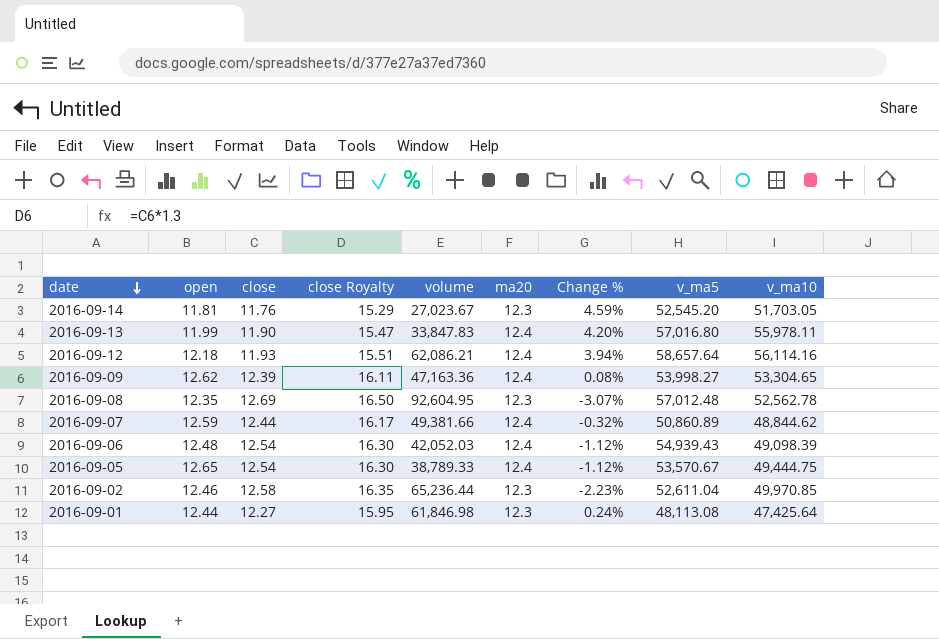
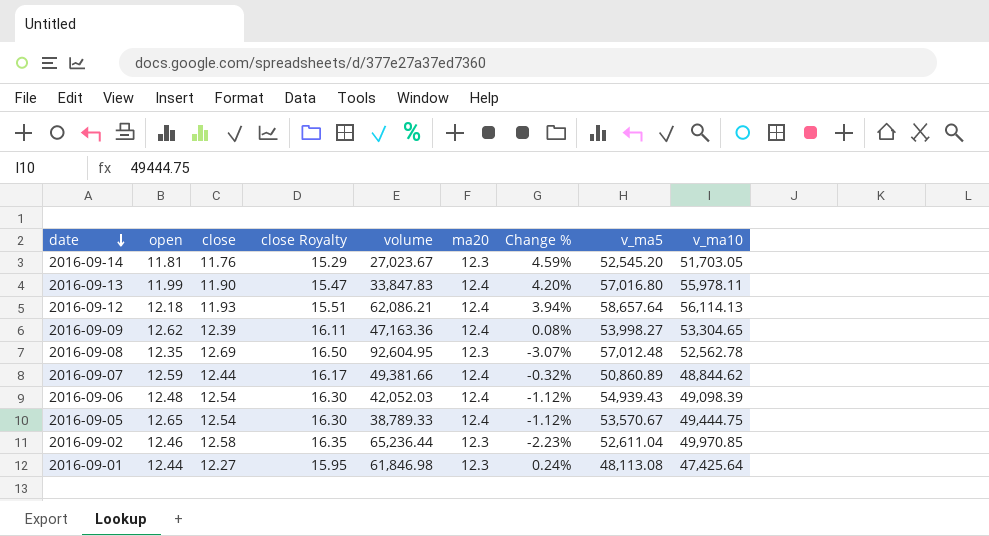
2016-09-12 | v_ma10: 56,114.16 -> 56,114.13

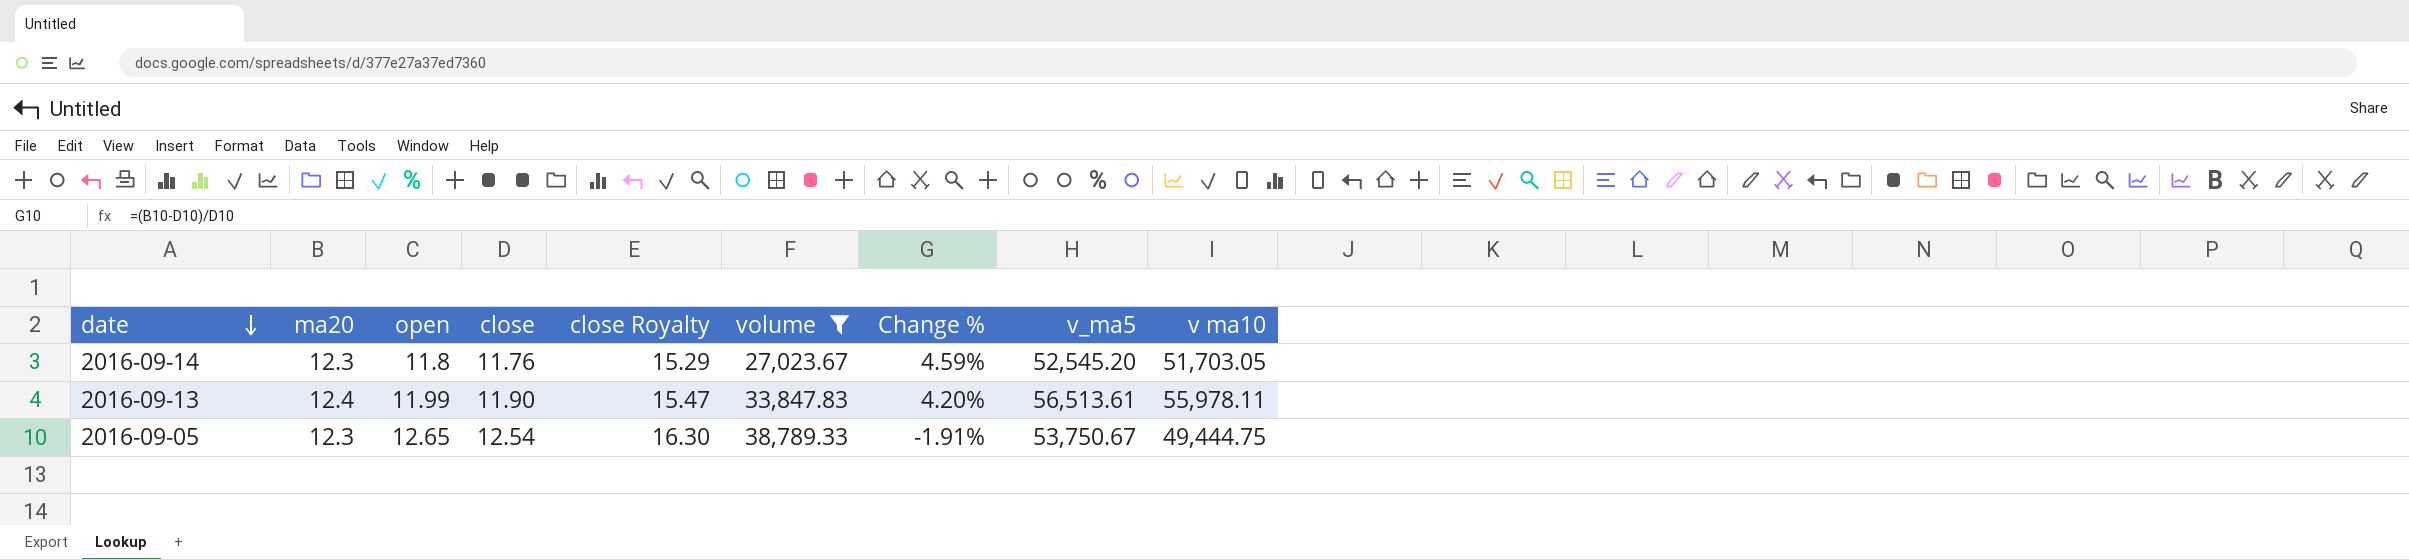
filter: none -> volume <= 38,789.33
column ma20 | position: 6 -> 2
column name: v_ma10 -> v ma10
2016-09-14 | open: 11.81 -> 11.8
2016-09-13 | v_ma5: 57,016.80 -> 56,513.61
2016-09-05 | ma20: 12.4 -> 12.3
2016-09-05 | Change %: -1.12% -> -1.91%
2016-09-05 | v_ma5: 53,570.67 -> 53,750.67

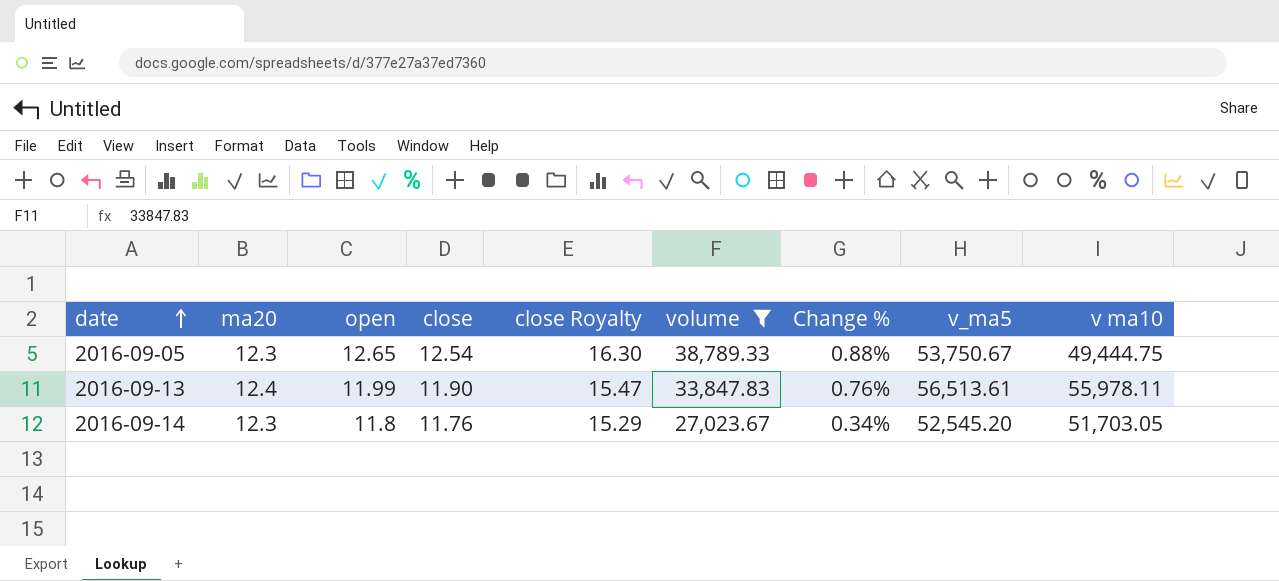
row order: date descending -> date ascending
column Change % | formula: ([ma20] - [close]) / [close] -> ([open] - [close]) / [close]

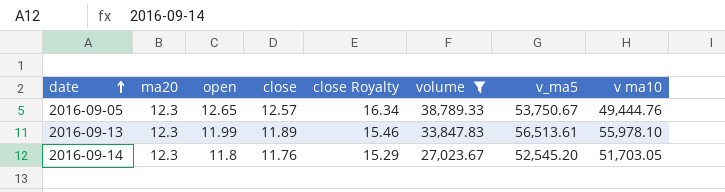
column Change % | formula: ([open] - [close]) / [close] -> none
2016-09-05 | close: 12.54 -> 12.57
2016-09-05 | close Royalty: 16.30 -> 16.34
2016-09-05 | v ma10: 49,444.75 -> 49,444.76
2016-09-13 | ma20: 12.4 -> 12.3
2016-09-13 | close: 11.90 -> 11.89
2016-09-13 | close Royalty: 15.47 -> 15.46
2016-09-13 | v ma10: 55,978.11 -> 55,978.10

